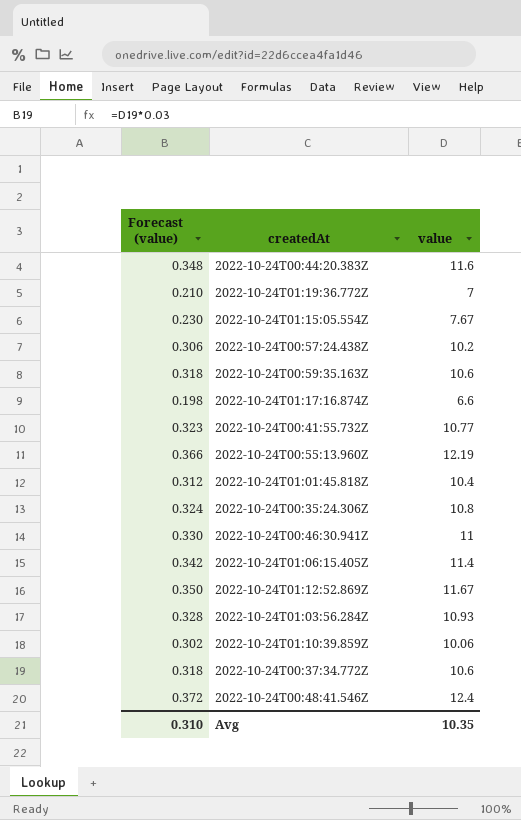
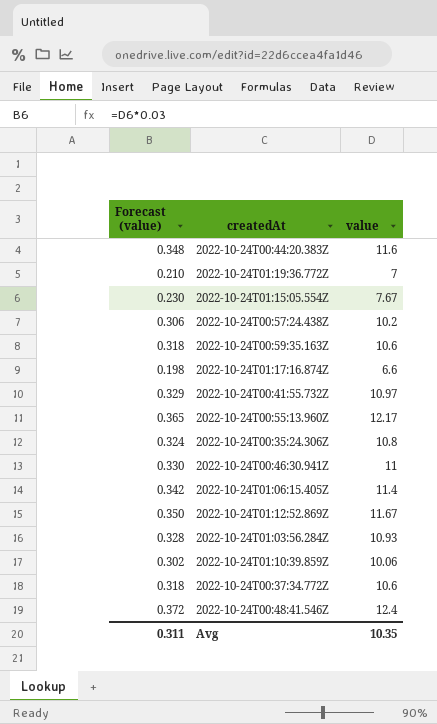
row 2022-10-24T01:01:45.818Z: 0.312 | 10.4 -> none
2022-10-24T00:41:55.732Z | Forecast (value): 0.323 -> 0.329
2022-10-24T00:41:55.732Z | value: 10.77 -> 10.97
2022-10-24T00:55:13.960Z | Forecast (value): 0.366 -> 0.365
2022-10-24T00:55:13.960Z | value: 12.19 -> 12.17
Avg | Forecast (value): 0.310 -> 0.311

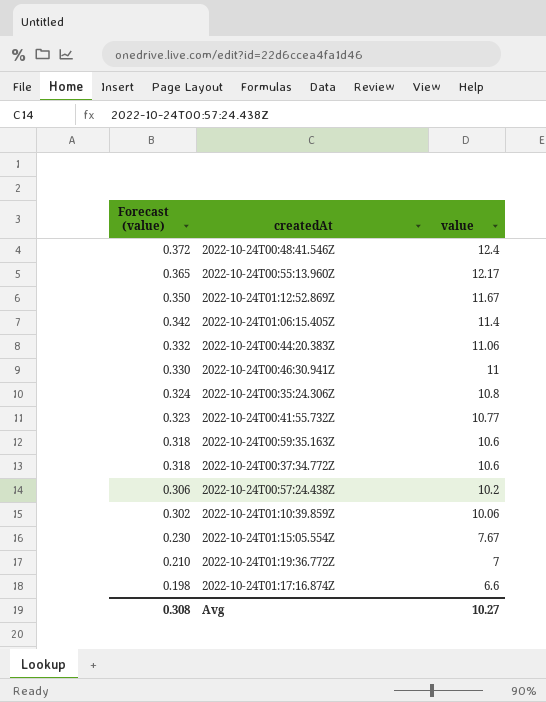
row order: none -> Forecast (value) descending
row 2022-10-24T01:03:56.284Z: 0.328 | 10.93 -> none
2022-10-24T00:44:20.383Z | Forecast (value): 0.348 -> 0.332
2022-10-24T00:44:20.383Z | value: 11.6 -> 11.06
2022-10-24T00:41:55.732Z | Forecast (value): 0.329 -> 0.323
2022-10-24T00:41:55.732Z | value: 10.97 -> 10.77
Avg | Forecast (value): 0.311 -> 0.308
Avg | value: 10.35 -> 10.27

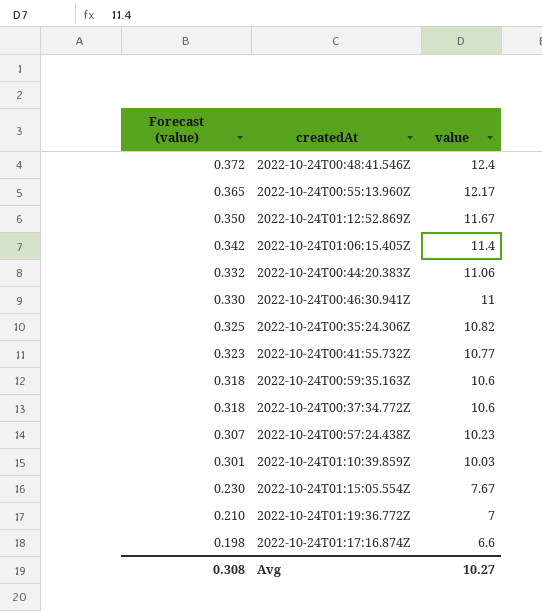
2022-10-24T00:35:24.306Z | Forecast (value): 0.324 -> 0.325
2022-10-24T00:35:24.306Z | value: 10.8 -> 10.82
2022-10-24T00:57:24.438Z | Forecast (value): 0.306 -> 0.307
2022-10-24T00:57:24.438Z | value: 10.2 -> 10.23
2022-10-24T01:10:39.859Z | Forecast (value): 0.302 -> 0.301
2022-10-24T01:10:39.859Z | value: 10.06 -> 10.03

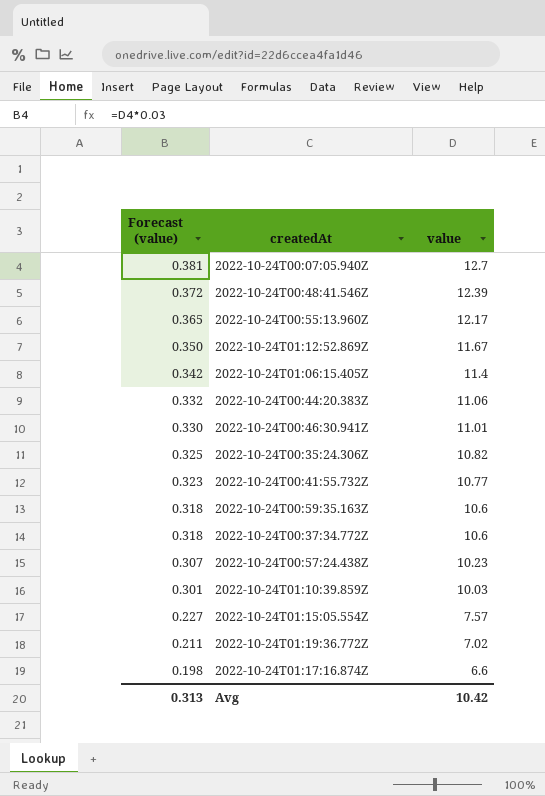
row 2022-10-24T00:07:05.940Z: none -> 0.381 | 12.7
2022-10-24T00:48:41.546Z | value: 12.4 -> 12.39
2022-10-24T00:46:30.941Z | value: 11 -> 11.01
2022-10-24T01:15:05.554Z | Forecast (value): 0.230 -> 0.227
2022-10-24T01:15:05.554Z | value: 7.67 -> 7.57
2022-10-24T01:19:36.772Z | Forecast (value): 0.210 -> 0.211
2022-10-24T01:19:36.772Z | value: 7 -> 7.02
Avg | Forecast (value): 0.308 -> 0.313
Avg | value: 10.27 -> 10.42

